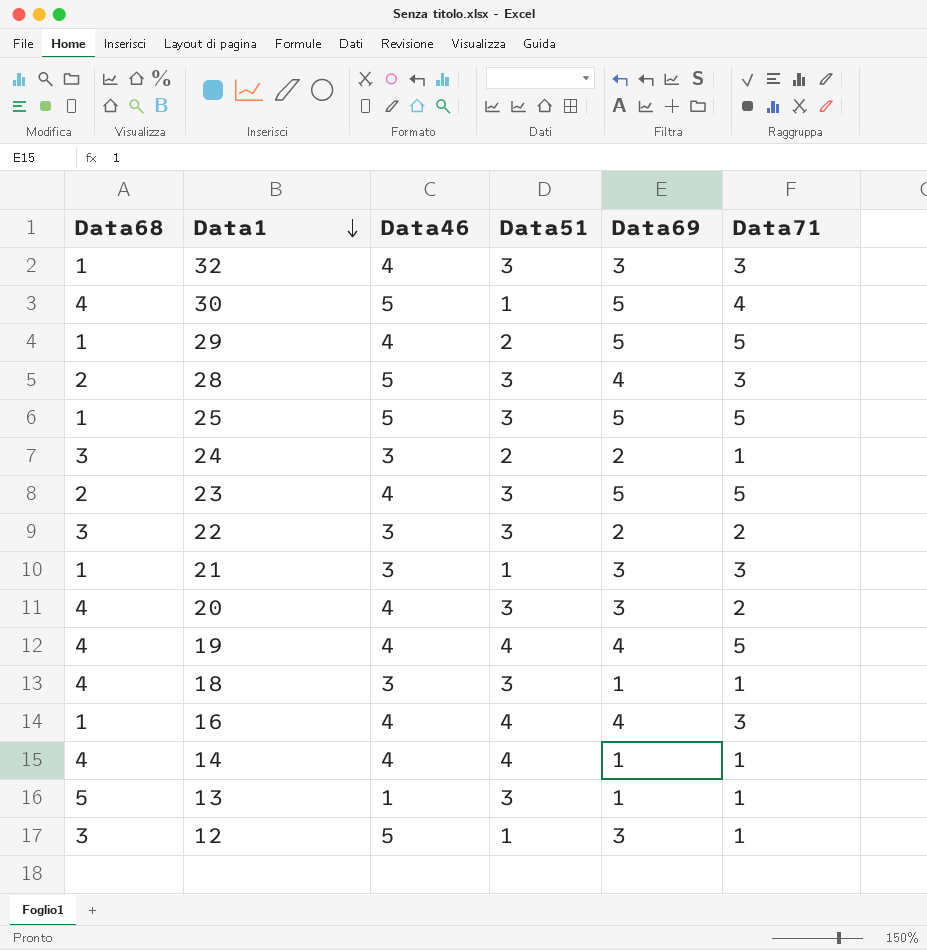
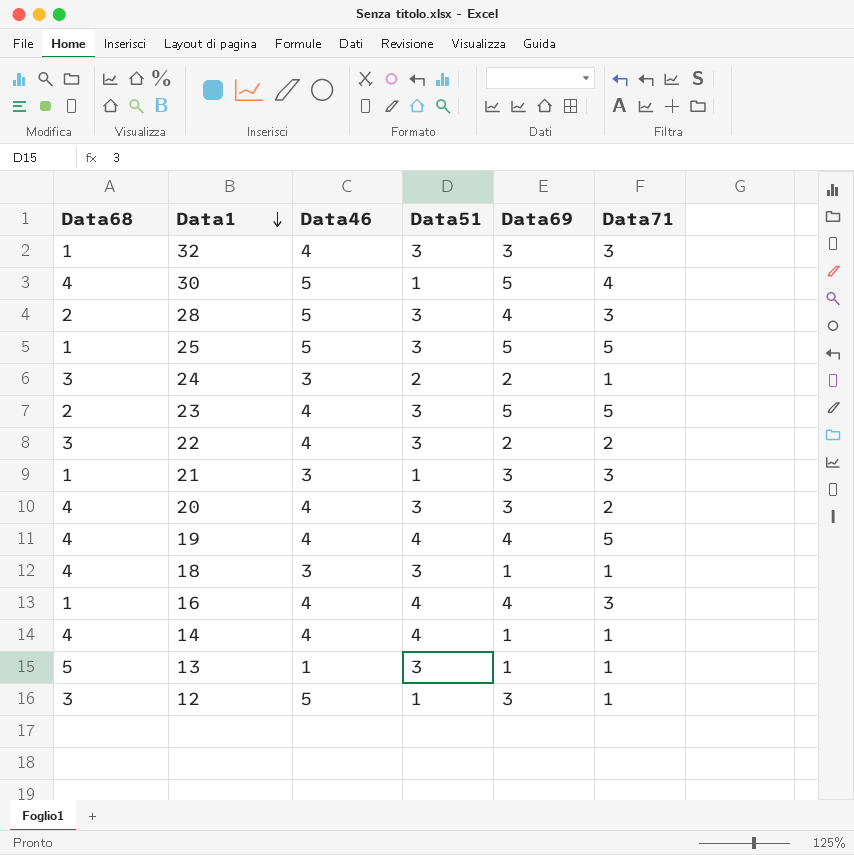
row 29: 1 | 4 | 2 | 5 | 5 -> none
22 | Data46: 3 -> 4

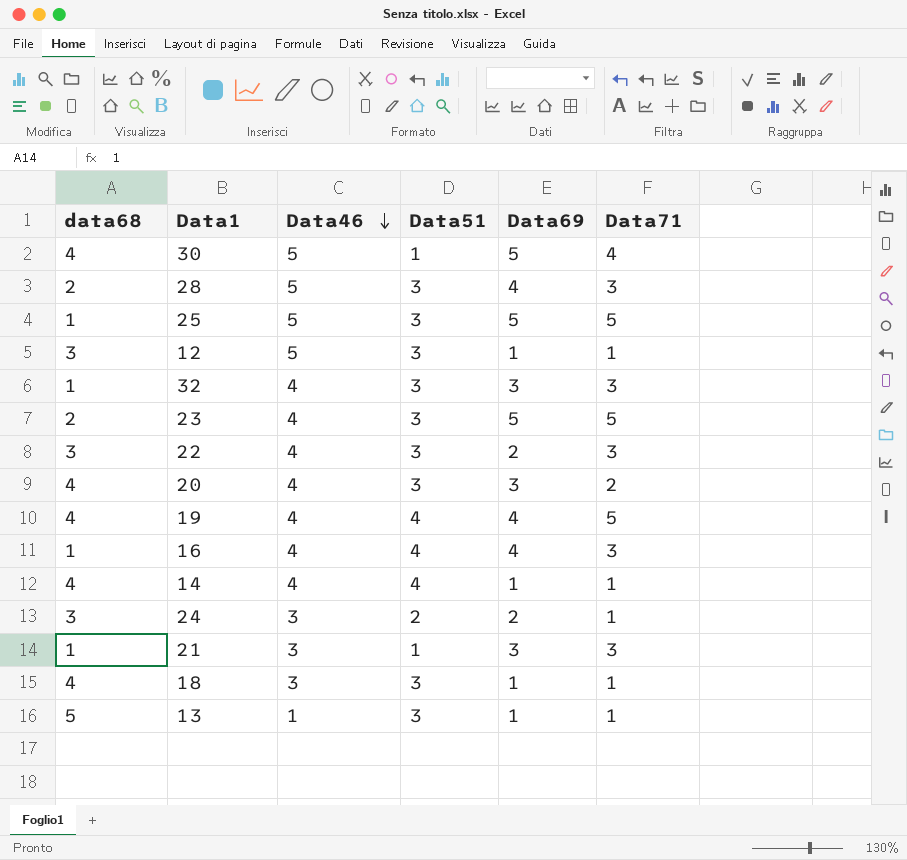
row order: Data1 descending -> Data46 descending
column name: Data68 -> data68
12 | Data51: 1 -> 3
12 | Data69: 3 -> 1
22 | Data71: 2 -> 3

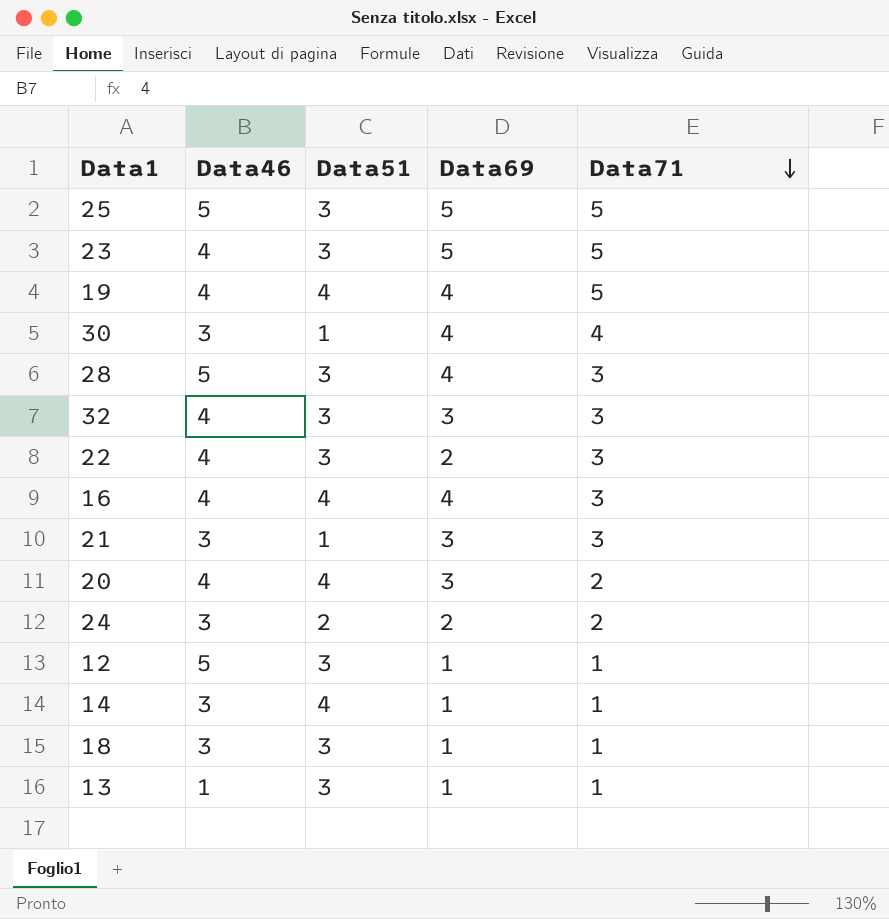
row order: Data46 descending -> Data71 descending
column data68 | position: 1 -> none
30 | Data46: 5 -> 3
30 | Data69: 5 -> 4
20 | Data51: 3 -> 4
24 | Data71: 1 -> 2
14 | Data46: 4 -> 3

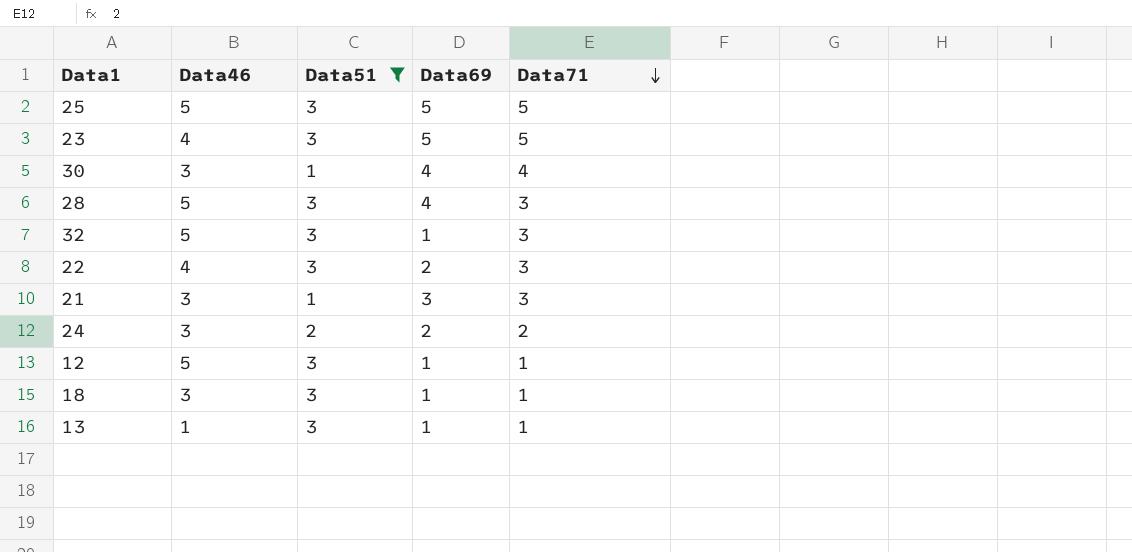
filter: none -> Data51 != 4
32 | Data46: 4 -> 5
32 | Data69: 3 -> 1

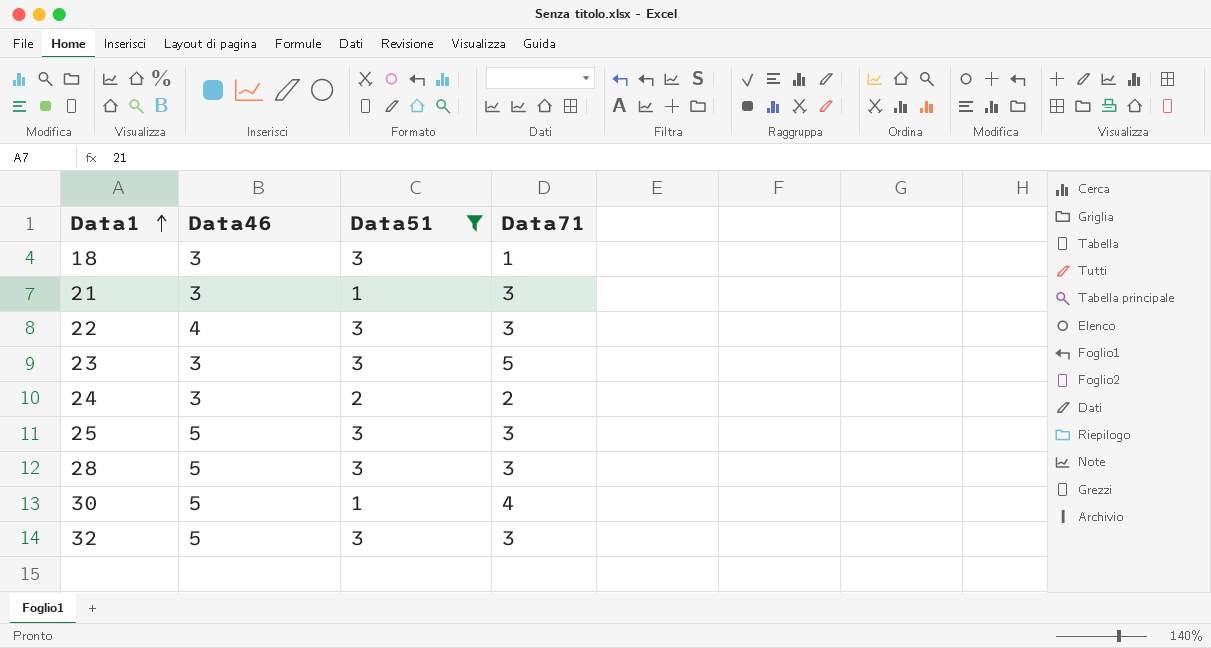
row order: Data71 descending -> Data1 ascending
column Data69 | position: 4 -> none
row 12: 5 | 3 | 1 | 1 -> none
row 13: 1 | 3 | 1 | 1 -> none
23 | Data46: 4 -> 3
25 | Data71: 5 -> 3
30 | Data46: 3 -> 5

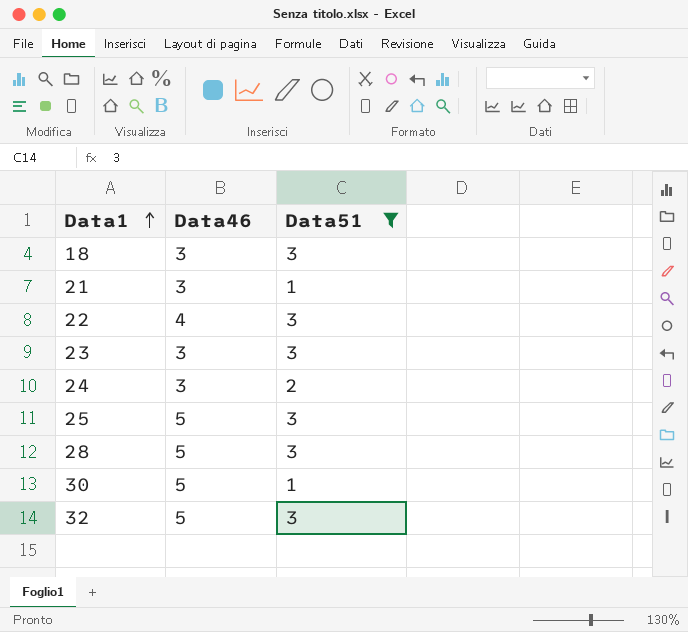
column Data71 | position: 4 -> none

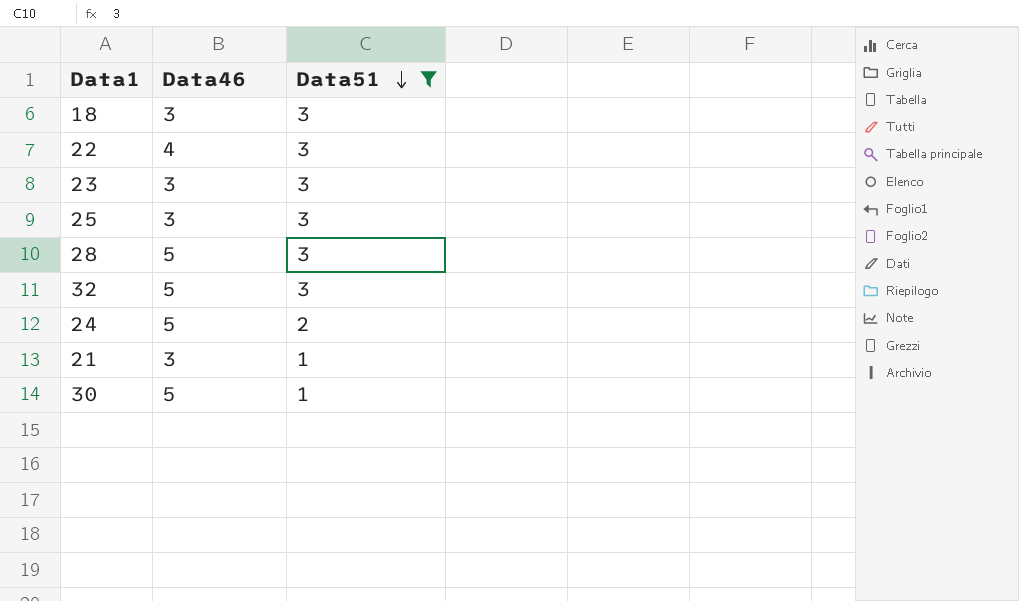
row order: Data1 ascending -> Data51 descending
25 | Data46: 5 -> 3
24 | Data46: 3 -> 5

